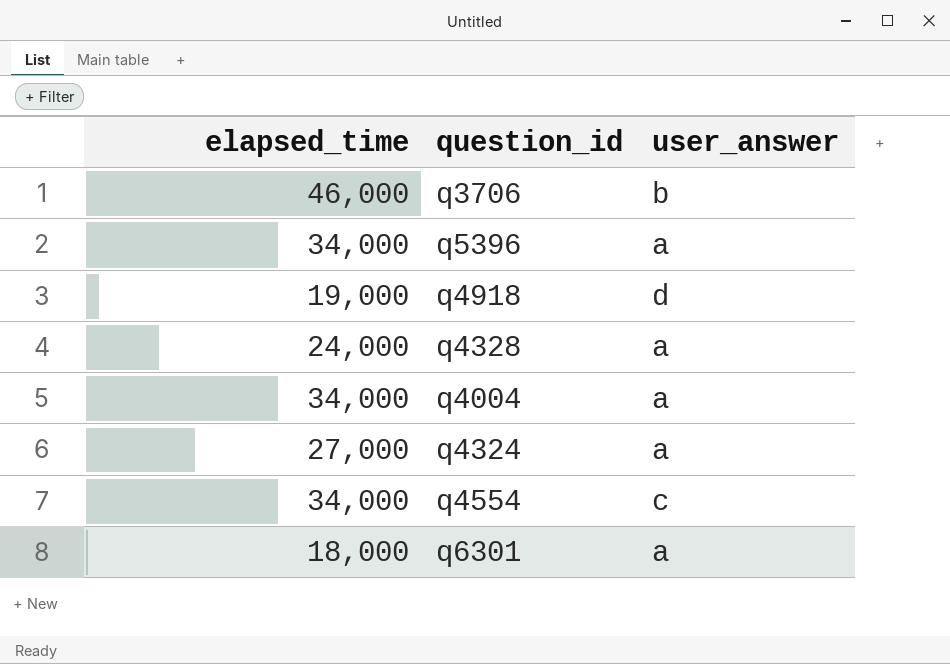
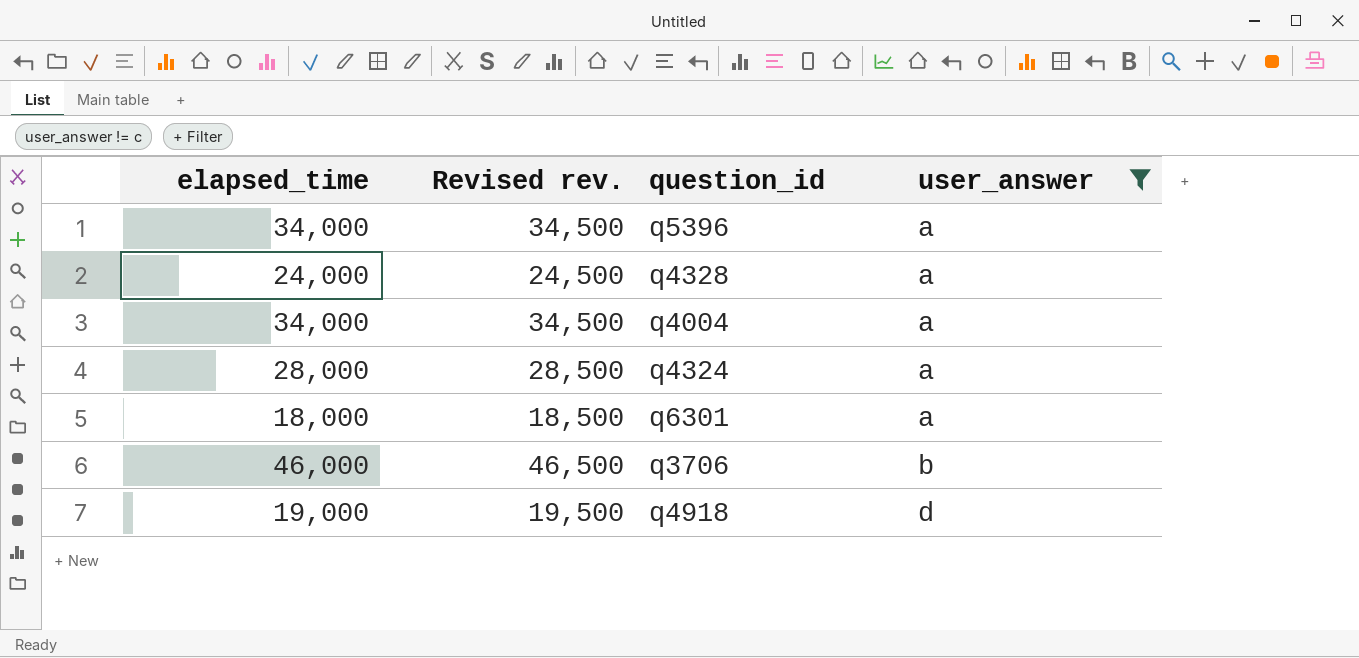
filter: none -> user_answer != c
row order: none -> user_answer ascending
column Revised rev. | formula: none -> [elapsed_time] + 500
q4324 | elapsed_time: 27,000 -> 28,000

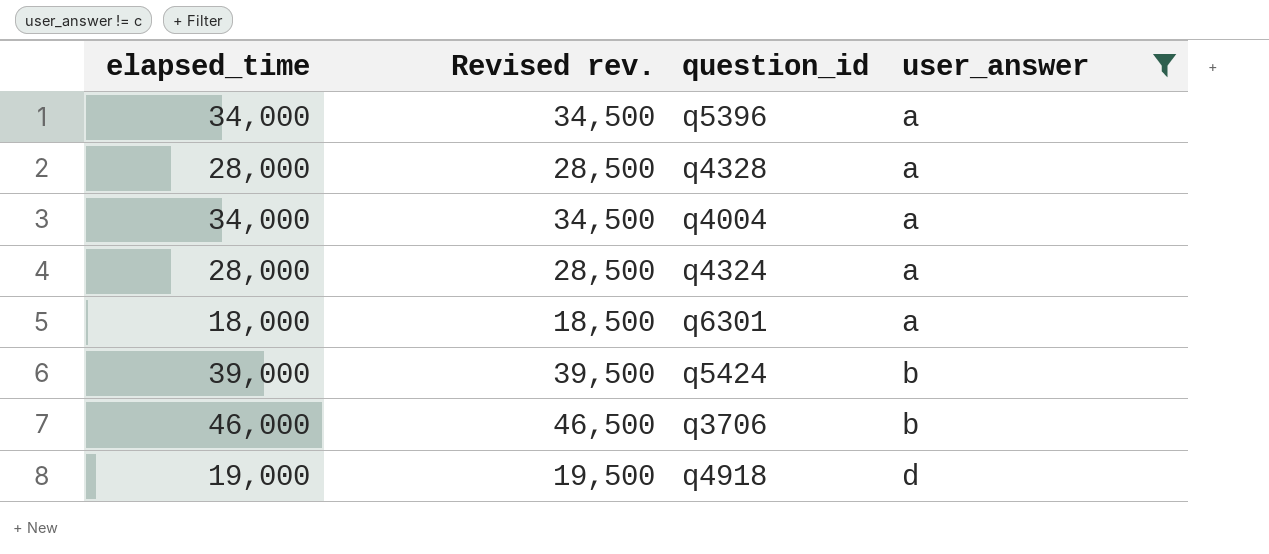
q4328 | elapsed_time: 24,000 -> 28,000
q4328 | Revised rev.: 24,500 -> 28,500
row q5424: none -> 39,000 | 39,500 | b

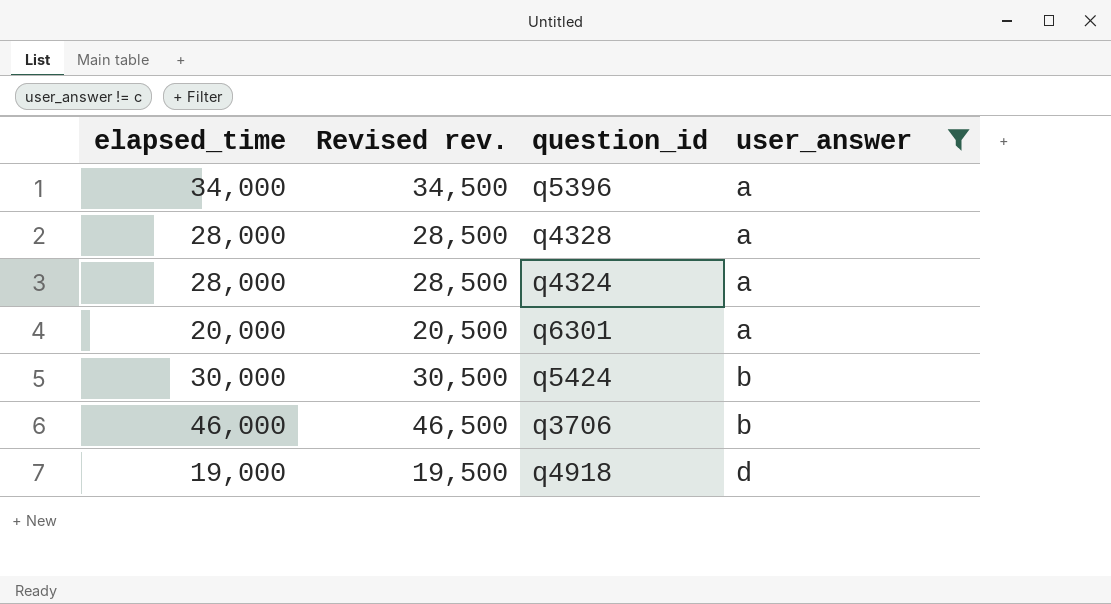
row q4004: 34,000 | 34,500 | a -> none
q6301 | elapsed_time: 18,000 -> 20,000
q6301 | Revised rev.: 18,500 -> 20,500
q5424 | elapsed_time: 39,000 -> 30,000
q5424 | Revised rev.: 39,500 -> 30,500

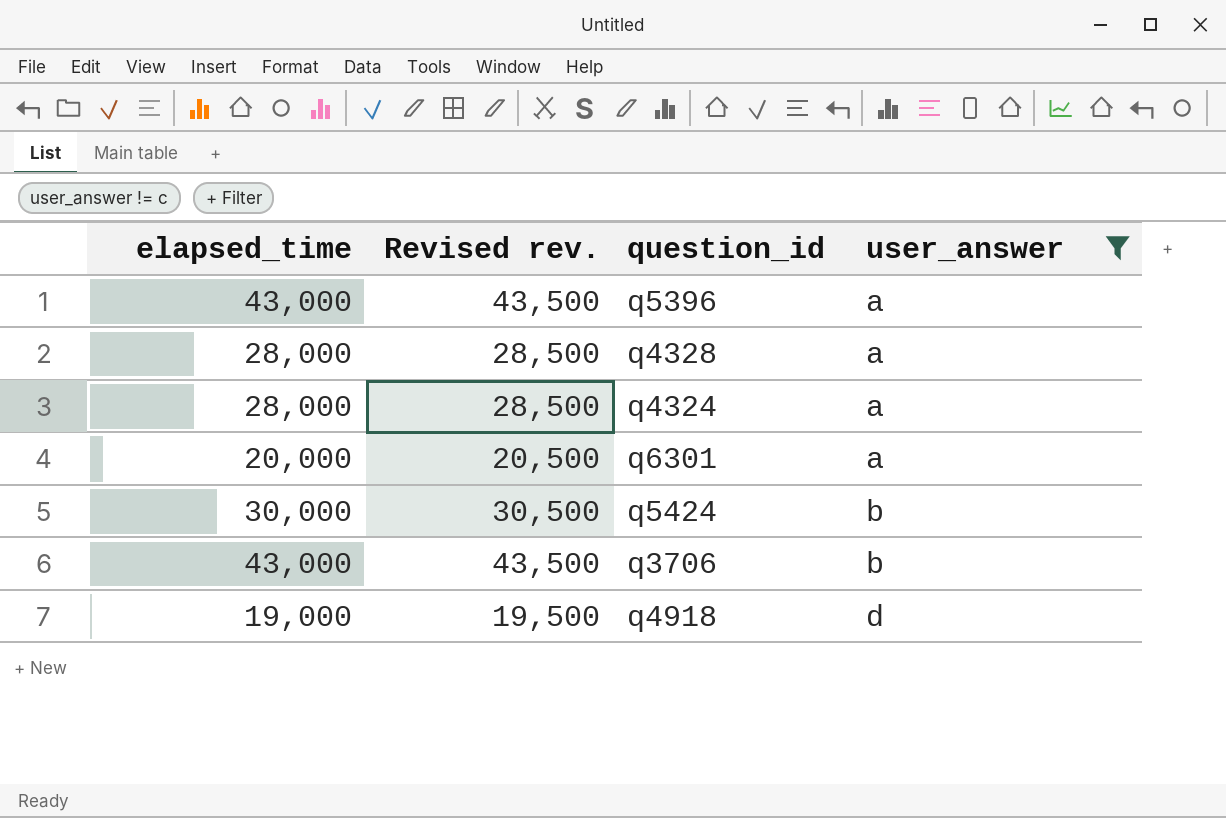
q5396 | elapsed_time: 34,000 -> 43,000
q5396 | Revised rev.: 34,500 -> 43,500
q3706 | elapsed_time: 46,000 -> 43,000
q3706 | Revised rev.: 46,500 -> 43,500

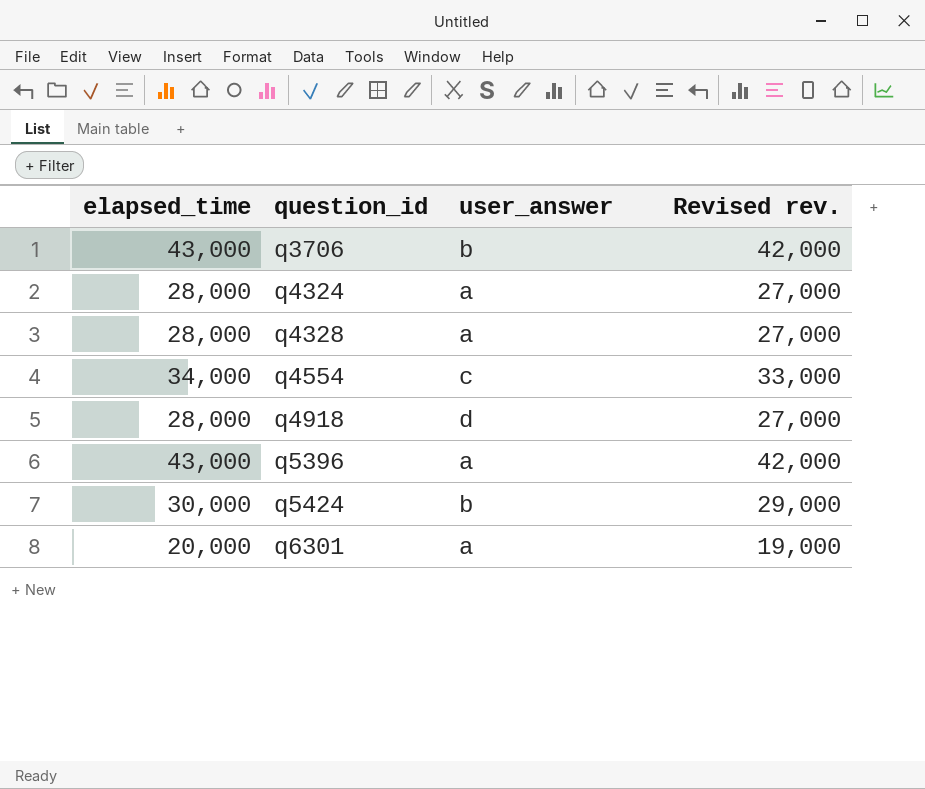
filter: user_answer != c -> none
row order: user_answer ascending -> question_id ascending
column Revised rev. | formula: [elapsed_time] + 500 -> [elapsed_time] - 1000
column Revised rev. | position: 2 -> 4
q4918 | elapsed_time: 19,000 -> 28,000

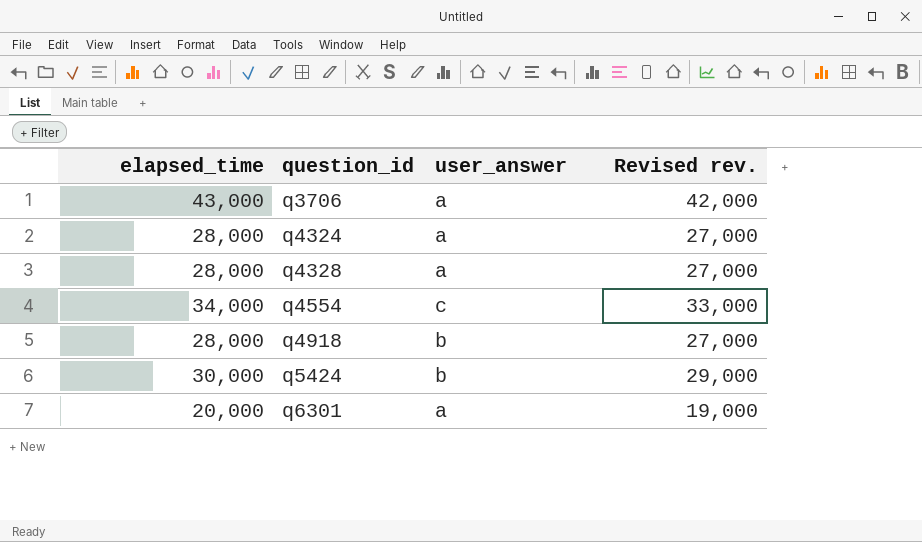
row q5396: 43,000 | a | 42,000 -> none
q3706 | user_answer: b -> a
q4918 | user_answer: d -> b

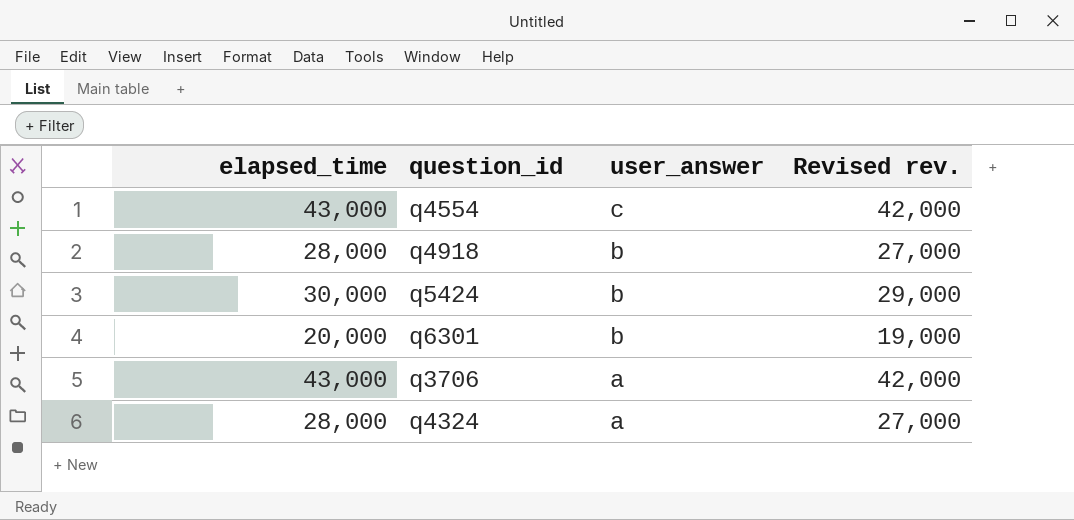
row order: question_id ascending -> user_answer descending
row q4328: 28,000 | a | 27,000 -> none
q4554 | elapsed_time: 34,000 -> 43,000
q4554 | Revised rev.: 33,000 -> 42,000
q6301 | user_answer: a -> b

